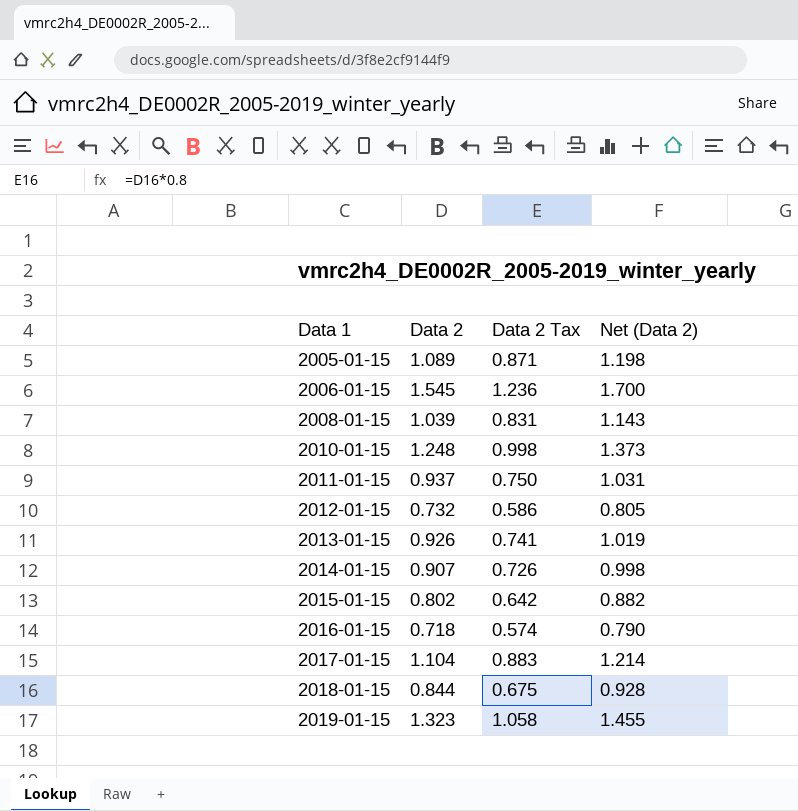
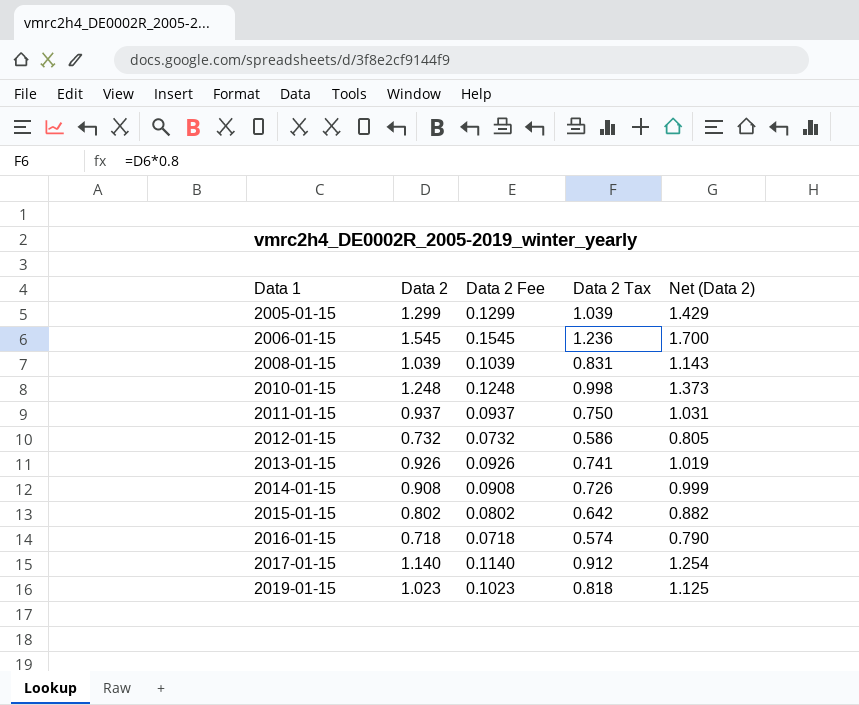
column Data 2 Fee | formula: none -> [Data 2] * 0.1
row 2018-01-15: 0.844 | 0.675 | 0.928 -> none
2005-01-15 | Data 2: 1.089 -> 1.299
2005-01-15 | Data 2 Tax: 0.871 -> 1.039
2005-01-15 | Net (Data 2): 1.198 -> 1.429
2014-01-15 | Data 2: 0.907 -> 0.908
2014-01-15 | Net (Data 2): 0.998 -> 0.999
2017-01-15 | Data 2: 1.104 -> 1.140
2017-01-15 | Data 2 Tax: 0.883 -> 0.912
2017-01-15 | Net (Data 2): 1.214 -> 1.254
2019-01-15 | Data 2: 1.323 -> 1.023
2019-01-15 | Data 2 Tax: 1.058 -> 0.818
2019-01-15 | Net (Data 2): 1.455 -> 1.125

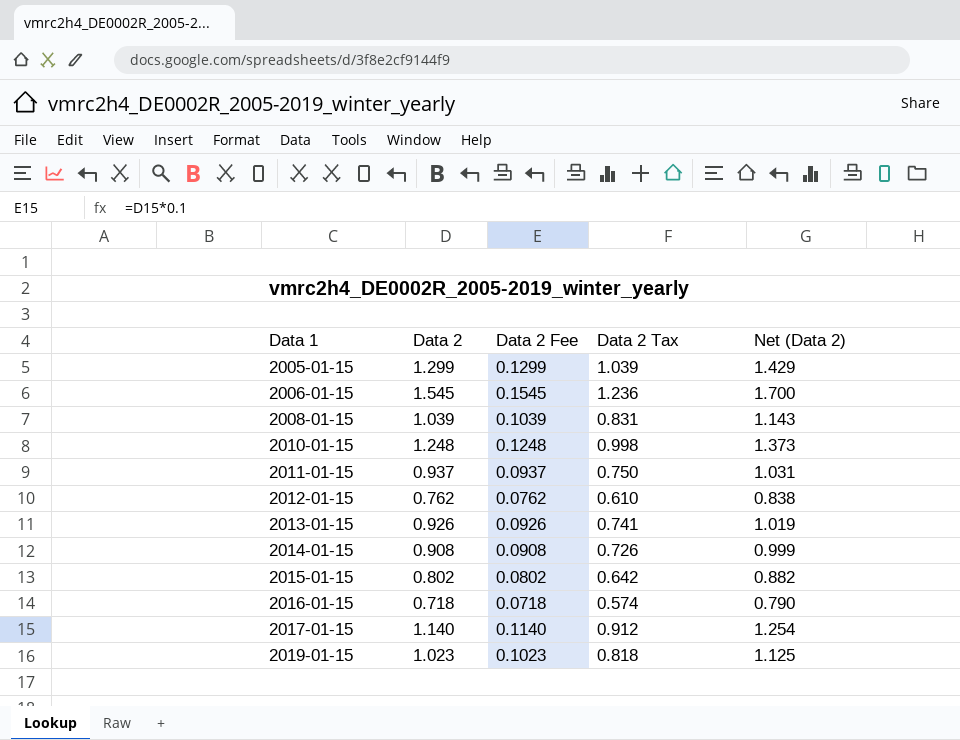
2012-01-15 | Data 2: 0.732 -> 0.762
2012-01-15 | Data 2 Fee: 0.0732 -> 0.0762
2012-01-15 | Data 2 Tax: 0.586 -> 0.610
2012-01-15 | Net (Data 2): 0.805 -> 0.838

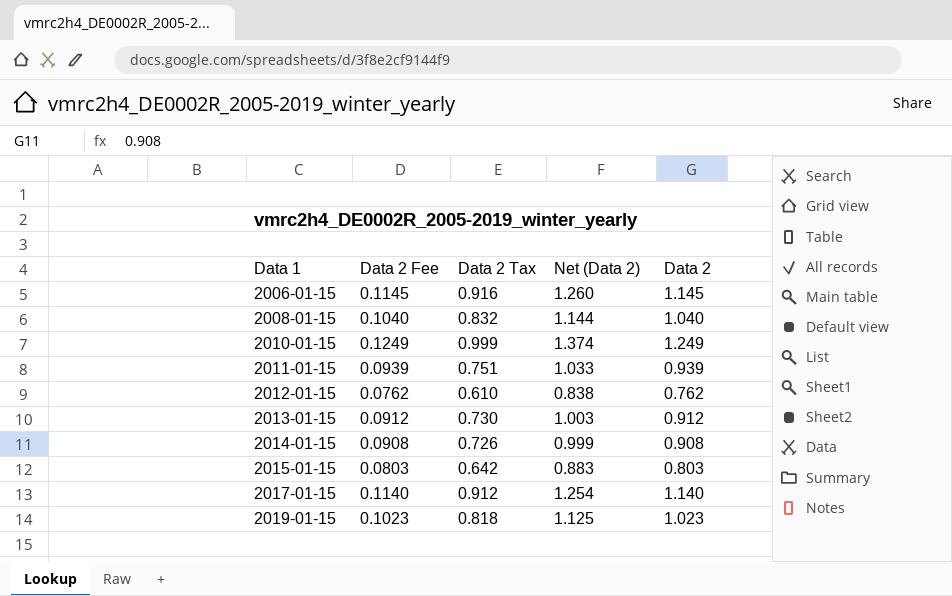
column Data 2 | position: 2 -> 5
row 2005-01-15: 1.299 | 0.1299 | 1.039 | 1.429 -> none
row 2016-01-15: 0.718 | 0.0718 | 0.574 | 0.790 -> none
2006-01-15 | Data 2 Fee: 0.1545 -> 0.1145
2006-01-15 | Data 2 Tax: 1.236 -> 0.916
2006-01-15 | Net (Data 2): 1.700 -> 1.260
2006-01-15 | Data 2: 1.545 -> 1.145
2008-01-15 | Data 2 Fee: 0.1039 -> 0.1040
2008-01-15 | Data 2 Tax: 0.831 -> 0.832
2008-01-15 | Net (Data 2): 1.143 -> 1.144
2008-01-15 | Data 2: 1.039 -> 1.040
2010-01-15 | Data 2 Fee: 0.1248 -> 0.1249
2010-01-15 | Data 2 Tax: 0.998 -> 0.999
2010-01-15 | Net (Data 2): 1.373 -> 1.374
2010-01-15 | Data 2: 1.248 -> 1.249
2011-01-15 | Data 2 Fee: 0.0937 -> 0.0939
2011-01-15 | Data 2 Tax: 0.750 -> 0.751
2011-01-15 | Net (Data 2): 1.031 -> 1.033
2011-01-15 | Data 2: 0.937 -> 0.939
2013-01-15 | Data 2 Fee: 0.0926 -> 0.0912
2013-01-15 | Data 2 Tax: 0.741 -> 0.730
2013-01-15 | Net (Data 2): 1.019 -> 1.003
2013-01-15 | Data 2: 0.926 -> 0.912
2015-01-15 | Data 2 Fee: 0.0802 -> 0.0803
2015-01-15 | Net (Data 2): 0.882 -> 0.883
2015-01-15 | Data 2: 0.802 -> 0.803

